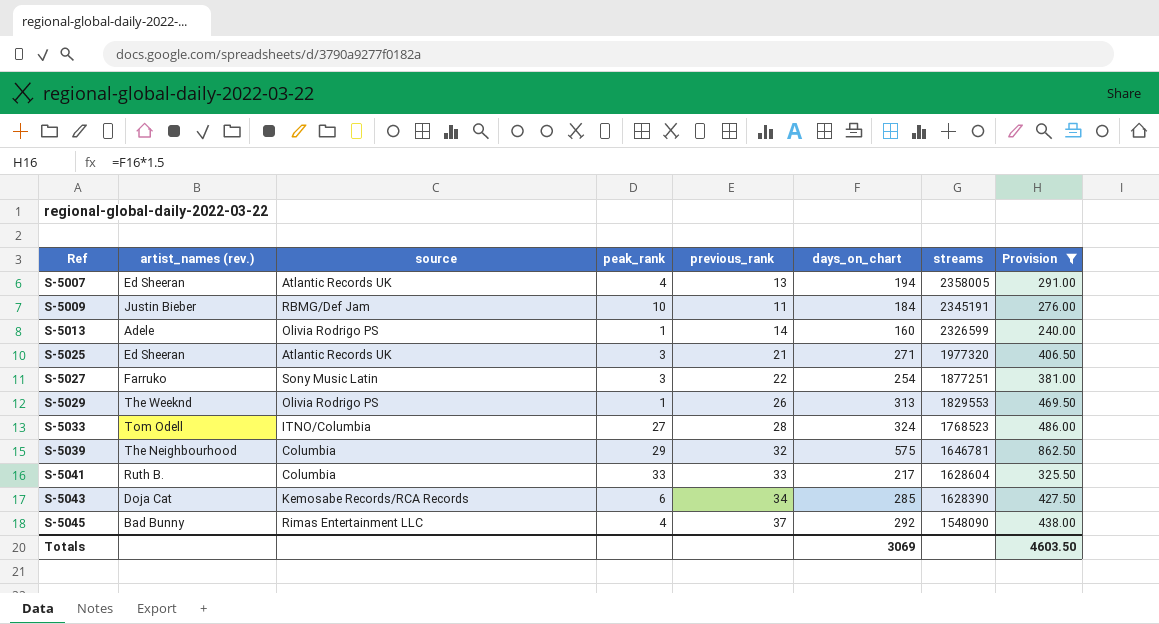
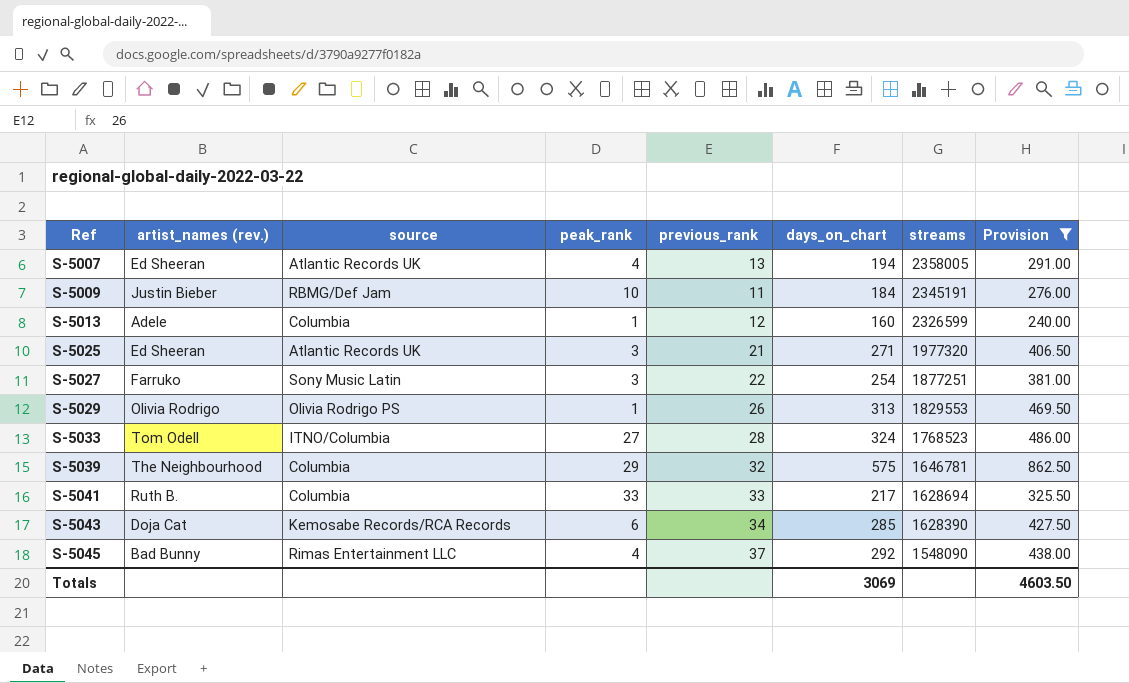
S-5013 | source: Olivia Rodrigo PS -> Columbia
S-5013 | previous_rank: 14 -> 12
S-5029 | artist_names (rev.): The Weeknd -> Olivia Rodrigo
S-5041 | streams: 1628604 -> 1628694

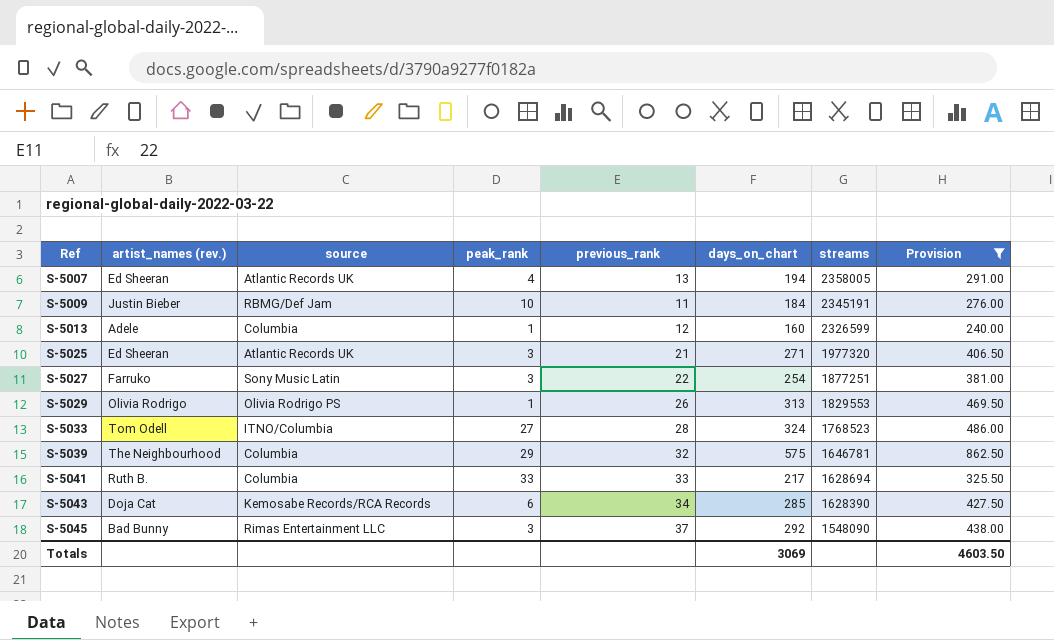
S-5045 | peak_rank: 4 -> 3

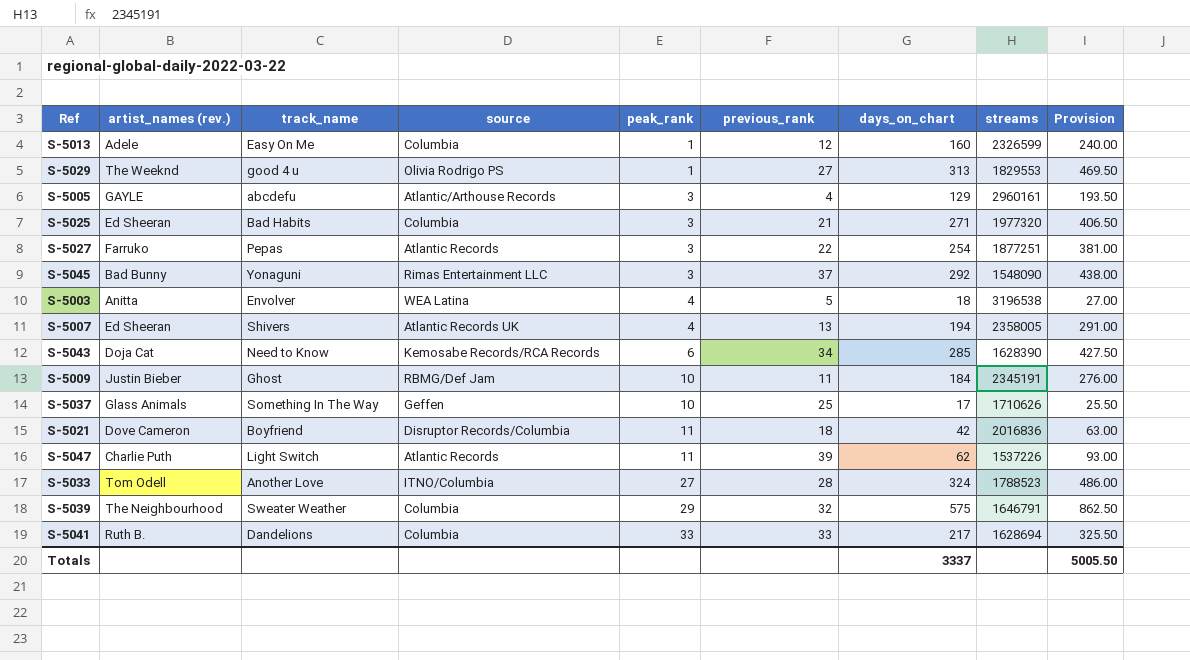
filter: Provision >= 240.00 -> none
row order: Ref ascending -> peak_rank ascending
column track_name | position: none -> 3
S-5029 | artist_names (rev.): Olivia Rodrigo -> The Weeknd
S-5029 | previous_rank: 26 -> 27
S-5025 | source: Atlantic Records UK -> Columbia
S-5027 | source: Sony Music Latin -> Atlantic Records
S-5033 | streams: 1768523 -> 1788523
S-5039 | streams: 1646781 -> 1646791
Totals | days_on_chart: 3069 -> 3337
Totals | Provision: 4603.50 -> 5005.50

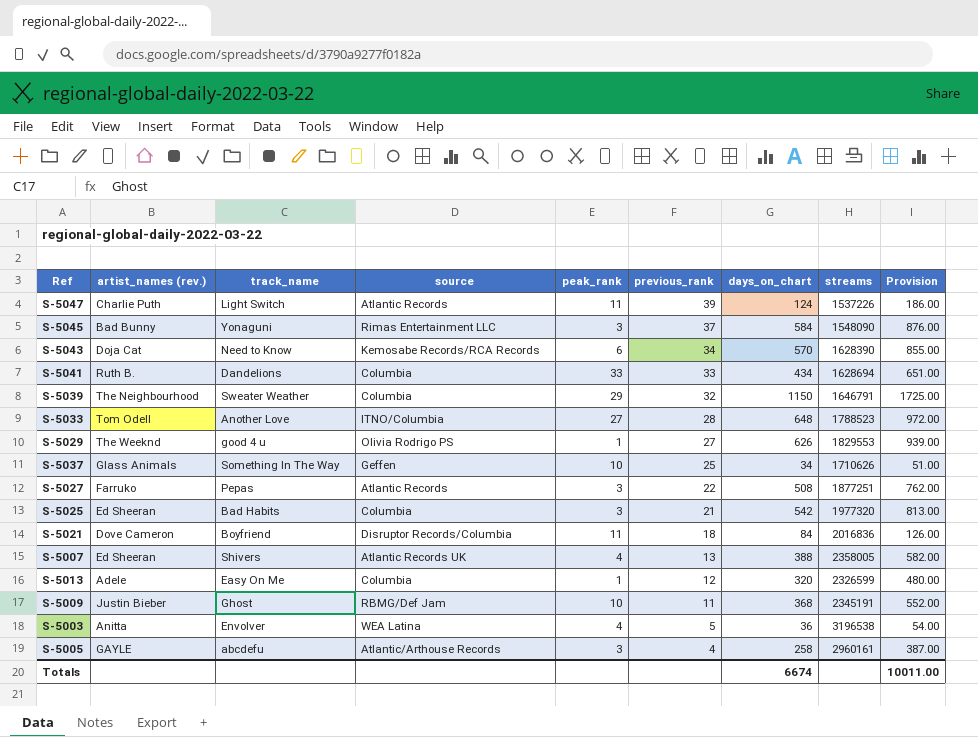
row order: peak_rank ascending -> previous_rank descending
S-5047 | days_on_chart: 62 -> 124
S-5047 | Provision: 93.00 -> 186.00
S-5045 | days_on_chart: 292 -> 584
S-5045 | Provision: 438.00 -> 876.00
S-5043 | days_on_chart: 285 -> 570
S-5043 | Provision: 427.50 -> 855.00
S-5041 | days_on_chart: 217 -> 434
S-5041 | Provision: 325.50 -> 651.00
S-5039 | days_on_chart: 575 -> 1150
S-5039 | Provision: 862.50 -> 1725.00
S-5033 | days_on_chart: 324 -> 648
S-5033 | Provision: 486.00 -> 972.00
S-5029 | days_on_chart: 313 -> 626
S-5029 | Provision: 469.50 -> 939.00
S-5037 | days_on_chart: 17 -> 34
S-5037 | Provision: 25.50 -> 51.00
S-5027 | days_on_chart: 254 -> 508
S-5027 | Provision: 381.00 -> 762.00
S-5025 | days_on_chart: 271 -> 542
S-5025 | Provision: 406.50 -> 813.00
S-5021 | days_on_chart: 42 -> 84
S-5021 | Provision: 63.00 -> 126.00
S-5007 | days_on_chart: 194 -> 388
S-5007 | Provision: 291.00 -> 582.00
S-5013 | days_on_chart: 160 -> 320
S-5013 | Provision: 240.00 -> 480.00
S-5009 | days_on_chart: 184 -> 368
S-5009 | Provision: 276.00 -> 552.00
S-5003 | days_on_chart: 18 -> 36
S-5003 | Provision: 27.00 -> 54.00
S-5005 | days_on_chart: 129 -> 258
S-5005 | Provision: 193.50 -> 387.00
Totals | days_on_chart: 3337 -> 6674
Totals | Provision: 5005.50 -> 10011.00

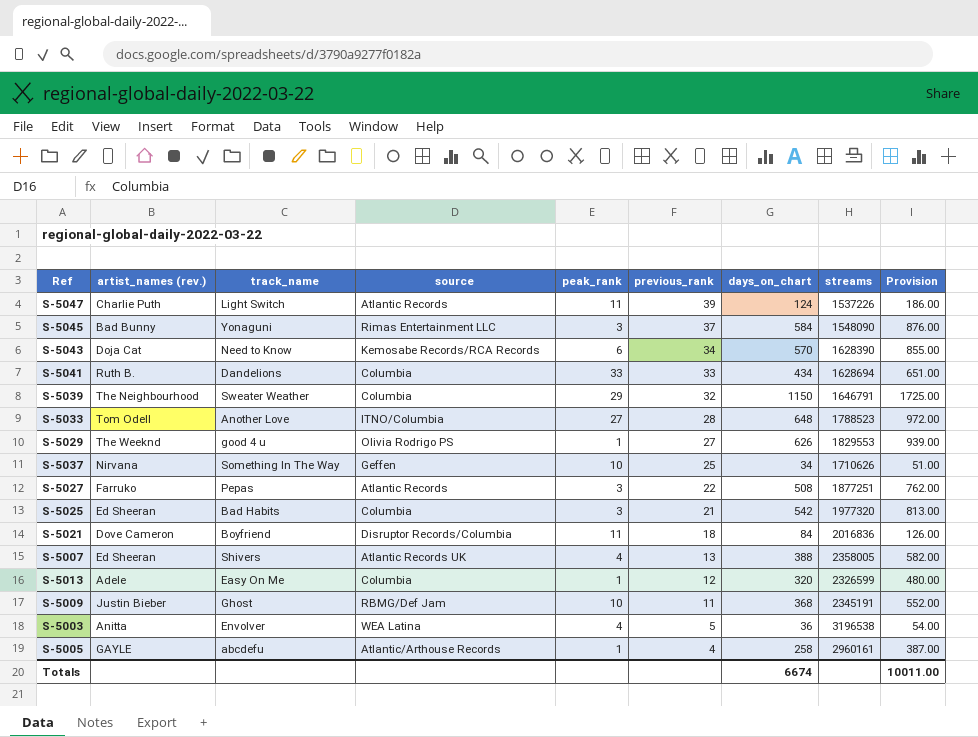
S-5037 | artist_names (rev.): Glass Animals -> Nirvana
S-5005 | peak_rank: 3 -> 1

